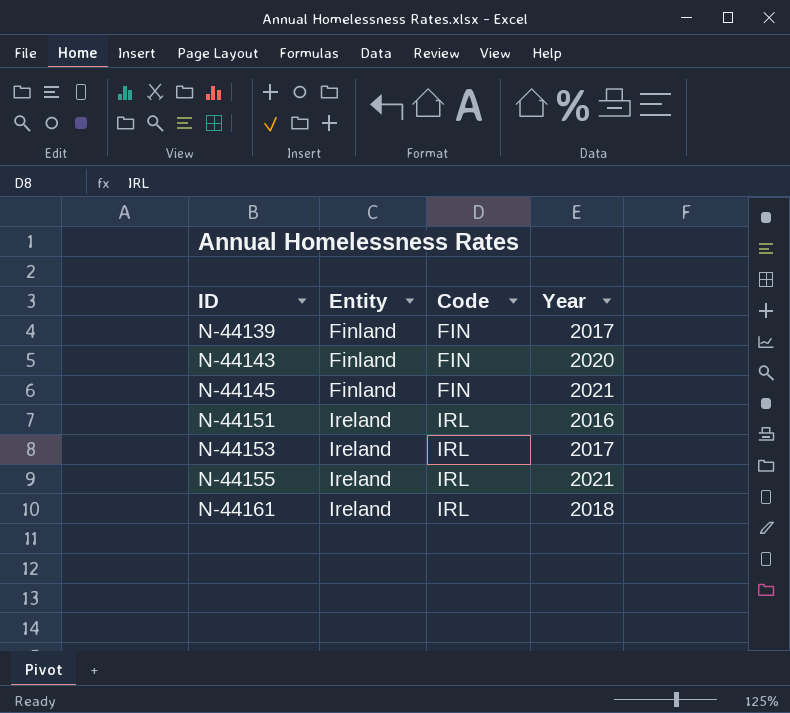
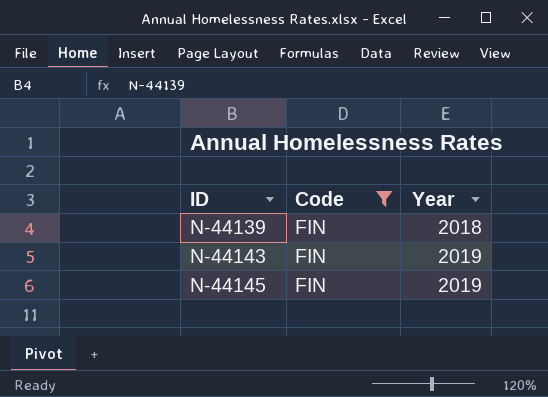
filter: none -> Code = FIN
column Entity | position: 2 -> none
N-44139 | Year: 2017 -> 2018
N-44143 | Year: 2020 -> 2019
N-44145 | Year: 2021 -> 2019

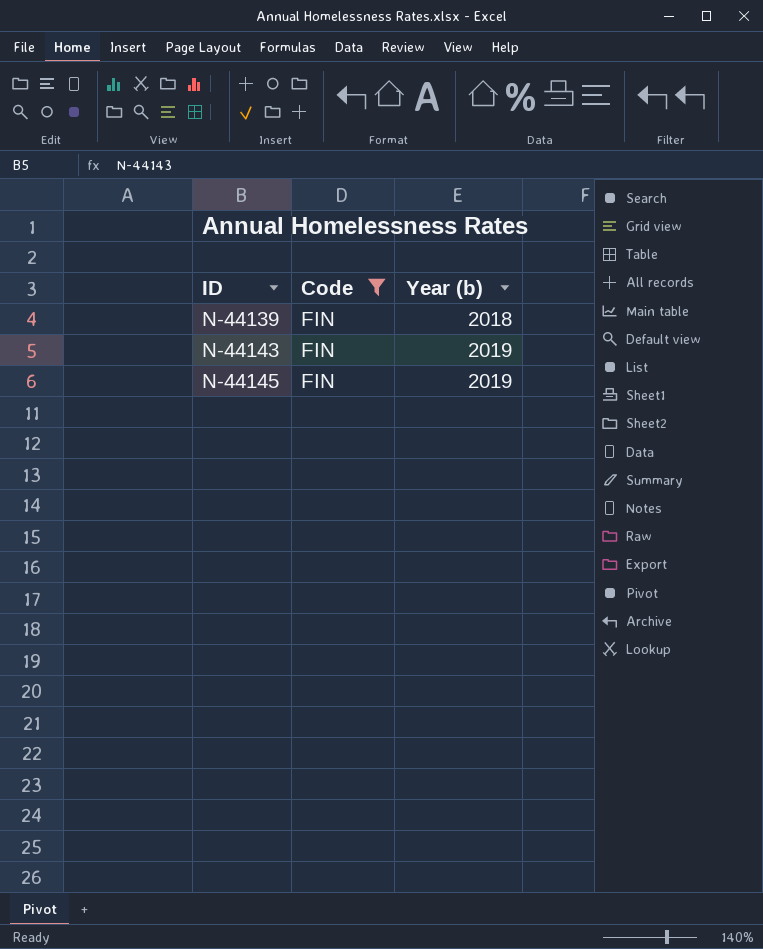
column name: Year -> Year (b)

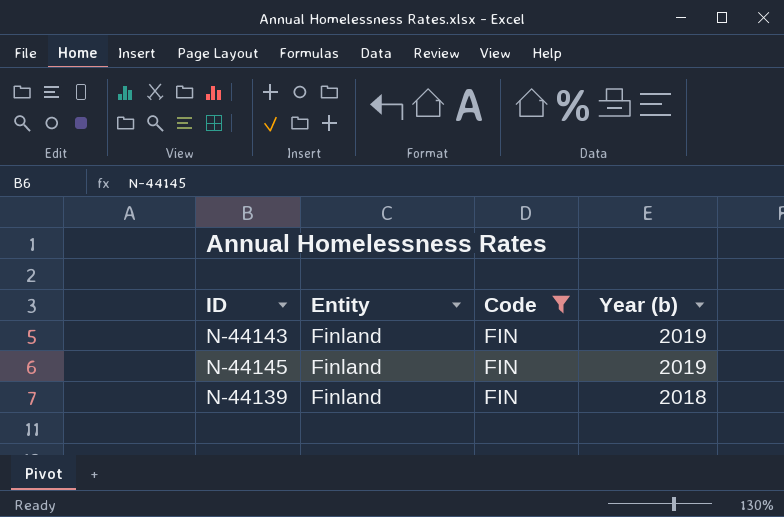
row order: ID ascending -> Year (b) descending
column Entity | position: none -> 2

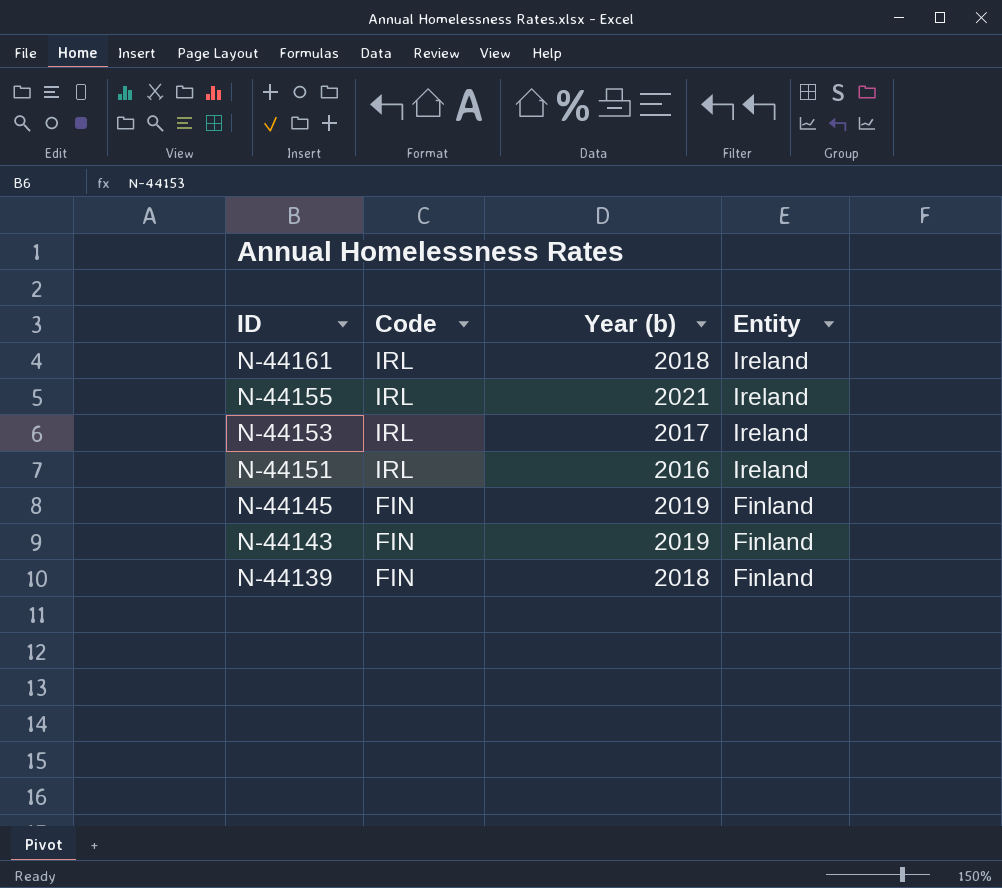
filter: Code = FIN -> none
row order: Year (b) descending -> ID descending
column Entity | position: 2 -> 4

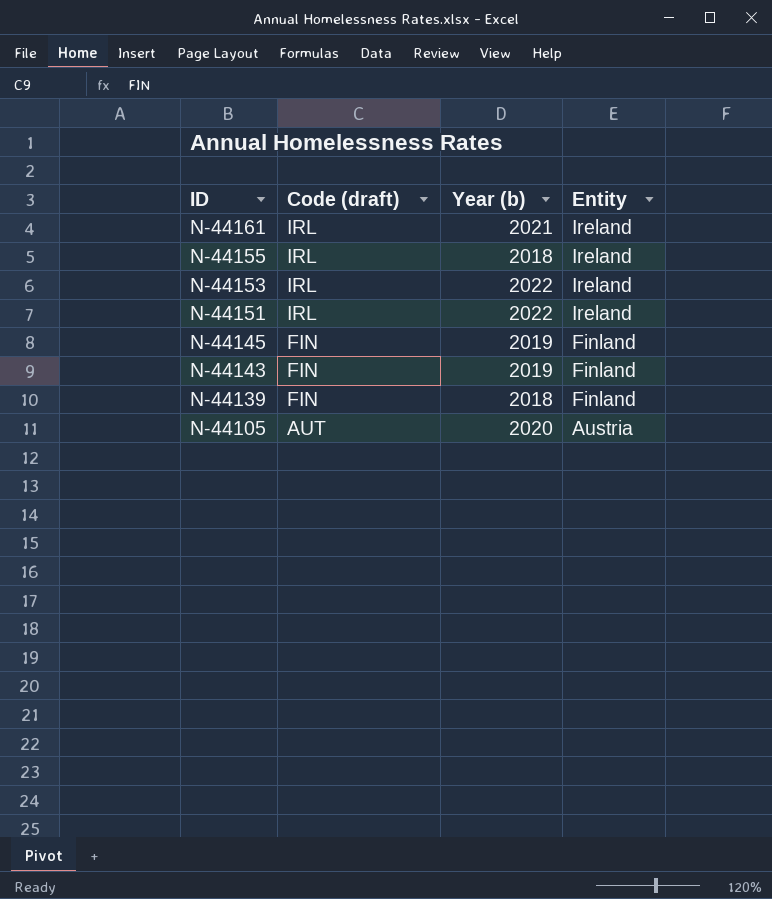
column name: Code -> Code (draft)
N-44161 | Year (b): 2018 -> 2021
N-44155 | Year (b): 2021 -> 2018
N-44153 | Year (b): 2017 -> 2022
N-44151 | Year (b): 2016 -> 2022
row N-44105: none -> AUT | 2020 | Austria

